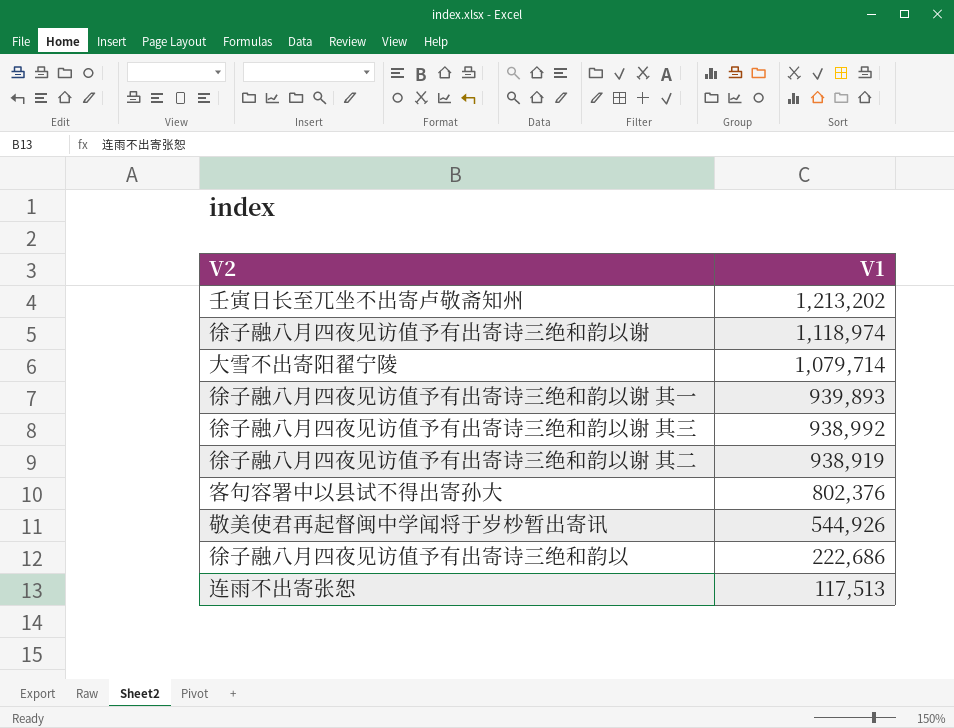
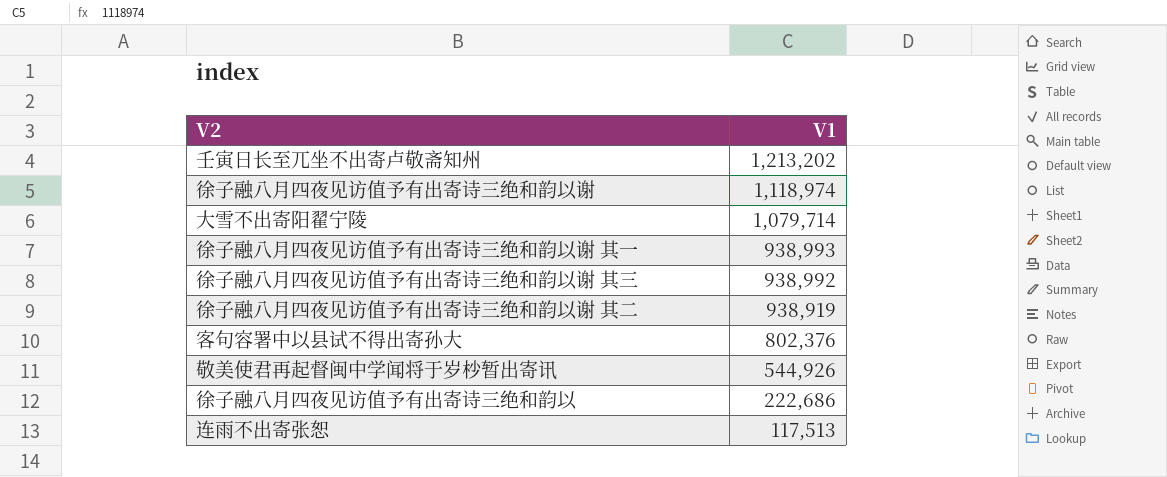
徐子融八月四夜见访值予有出寄诗三绝和韵以谢 其一 | V1: 939,893 -> 938,993

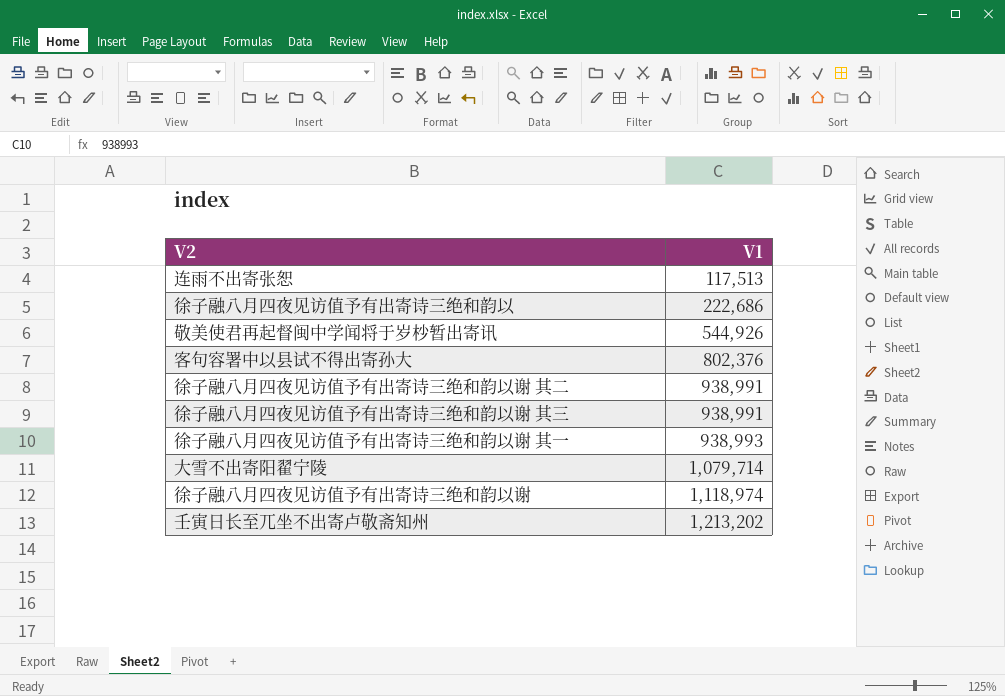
row order: V1 descending -> V1 ascending
徐子融八月四夜见访值予有出寄诗三绝和韵以谢 其二 | V1: 938,919 -> 938,991
徐子融八月四夜见访值予有出寄诗三绝和韵以谢 其三 | V1: 938,992 -> 938,991

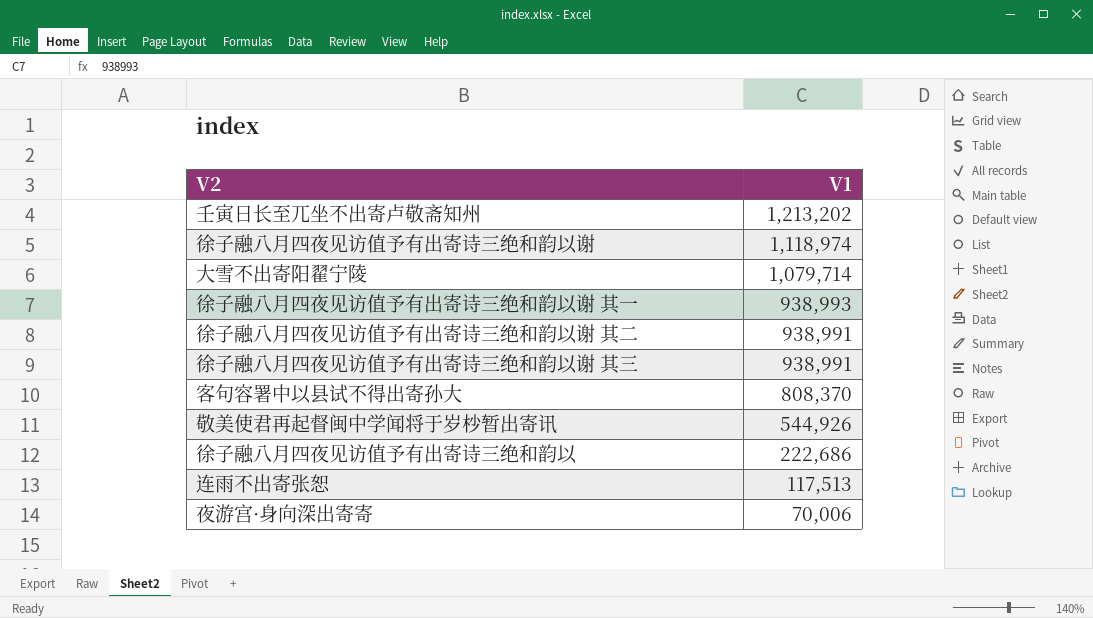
row order: V1 ascending -> V1 descending
客句容署中以县试不得出寄孙大 | V1: 802,376 -> 808,370
row 夜游宫·身向深出寄寄: none -> 70,006

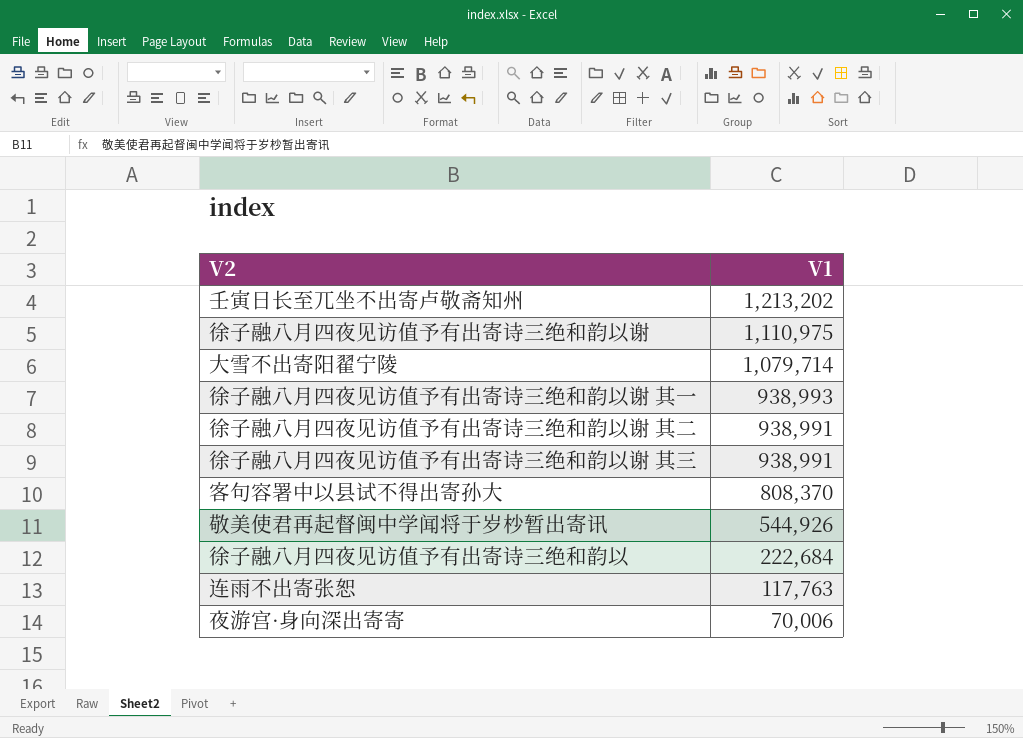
徐子融八月四夜见访值予有出寄诗三绝和韵以谢 | V1: 1,118,974 -> 1,110,975
徐子融八月四夜见访值予有出寄诗三绝和韵以 | V1: 222,686 -> 222,684
连雨不出寄张恕 | V1: 117,513 -> 117,763

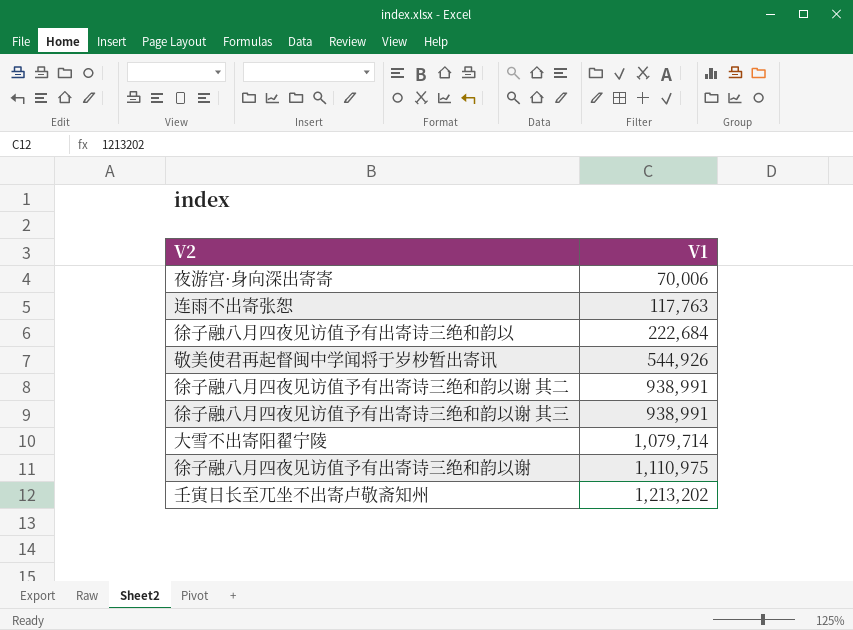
row order: V1 descending -> V1 ascending
row 徐子融八月四夜见访值予有出寄诗三绝和韵以谢 其一: 938,993 -> none
row 客句容署中以县试不得出寄孙大: 808,370 -> none

